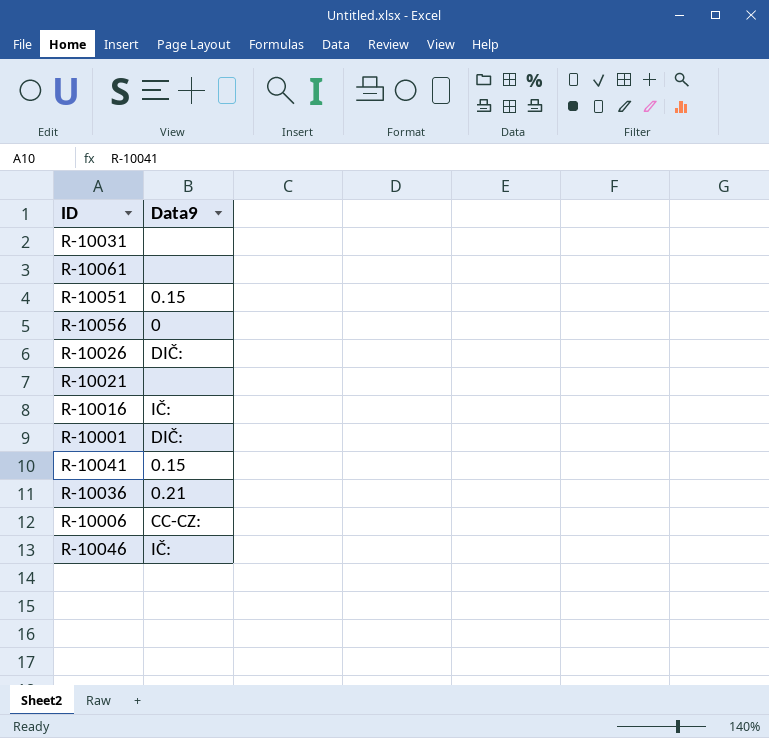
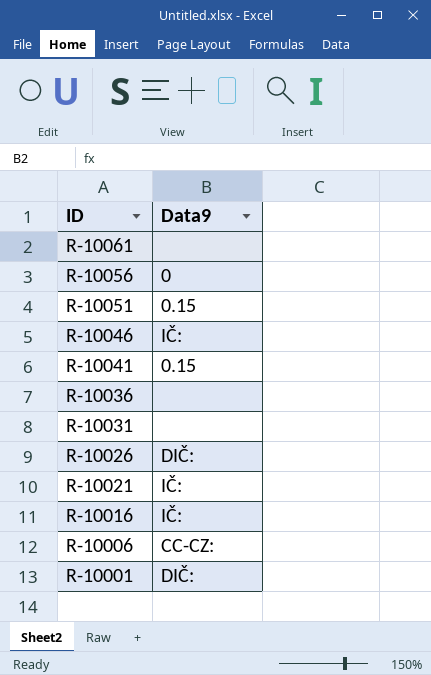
row order: none -> ID descending
R-10036 | Data9: 0.21 -> none
R-10021 | Data9: none -> IČ:

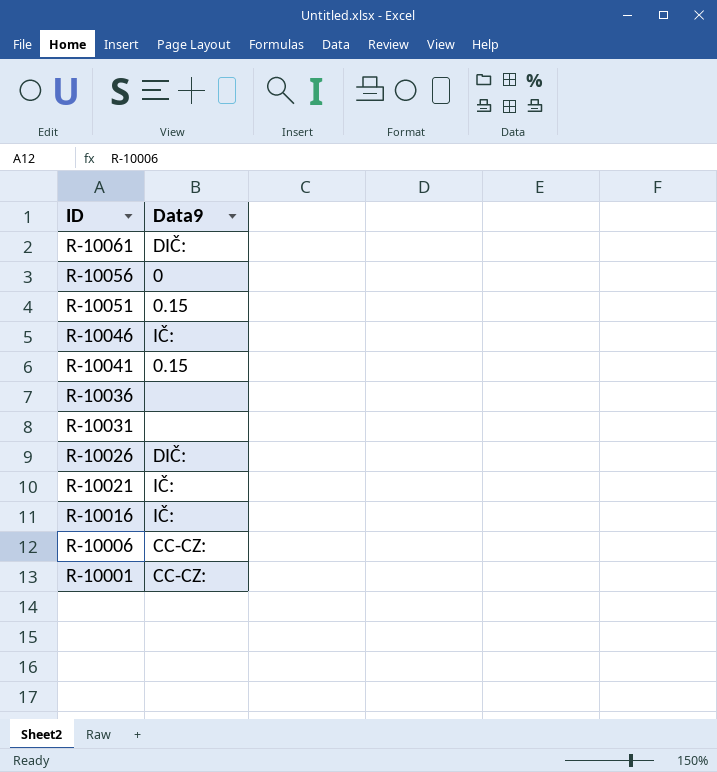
R-10061 | Data9: none -> DIČ:
R-10001 | Data9: DIČ: -> CC-CZ:

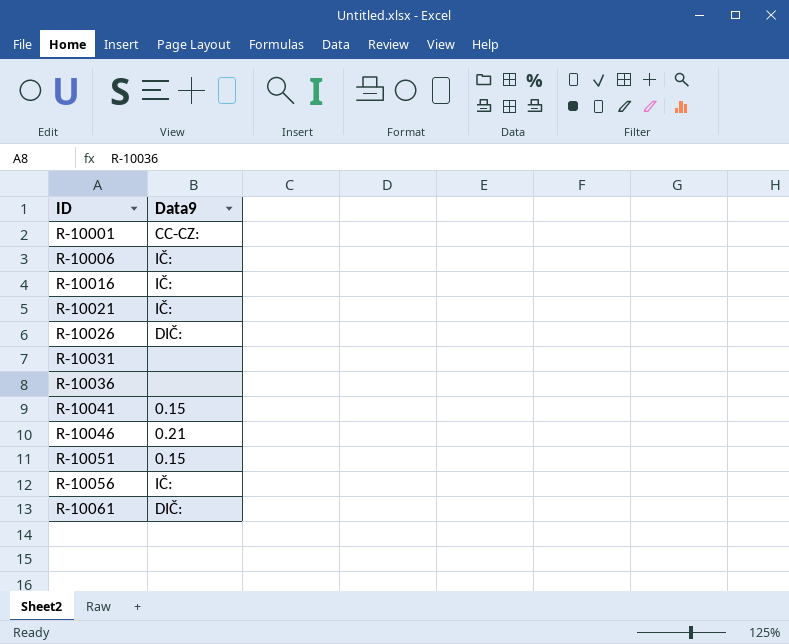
row order: ID descending -> ID ascending
R-10006 | Data9: CC-CZ: -> IČ:
R-10046 | Data9: IČ: -> 0.21
R-10056 | Data9: 0 -> IČ:

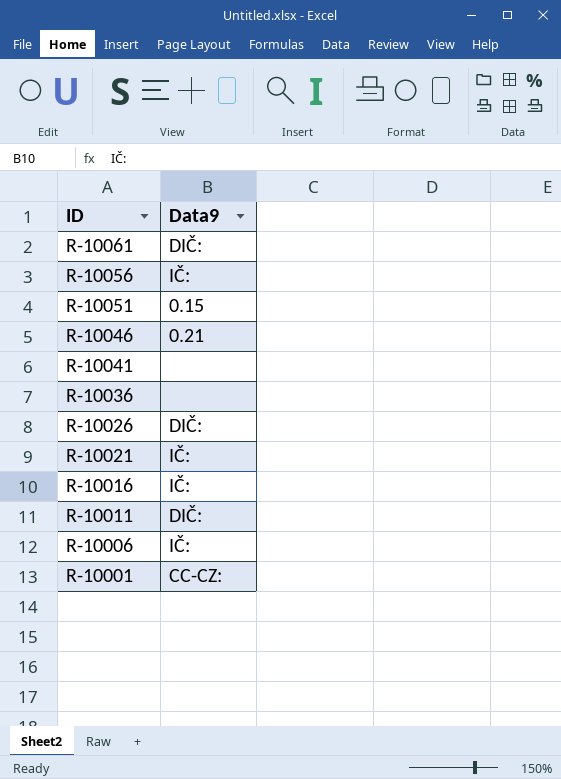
row order: ID ascending -> ID descending
row R-10031: none -> none
R-10041 | Data9: 0.15 -> none
row R-10011: none -> DIČ:

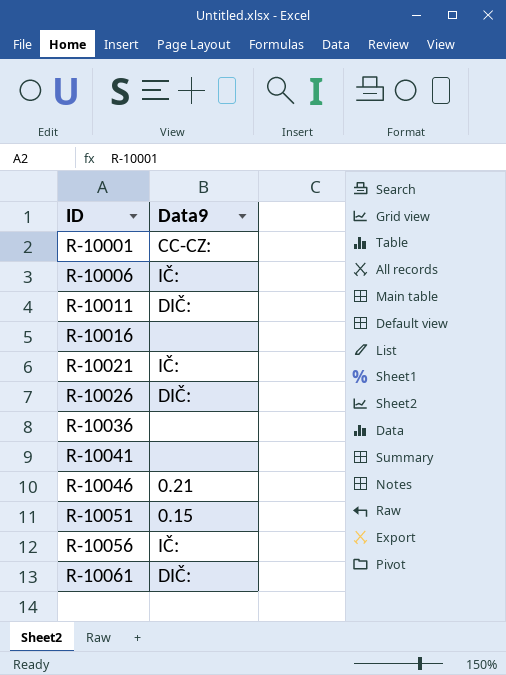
row order: ID descending -> ID ascending
R-10016 | Data9: IČ: -> none

